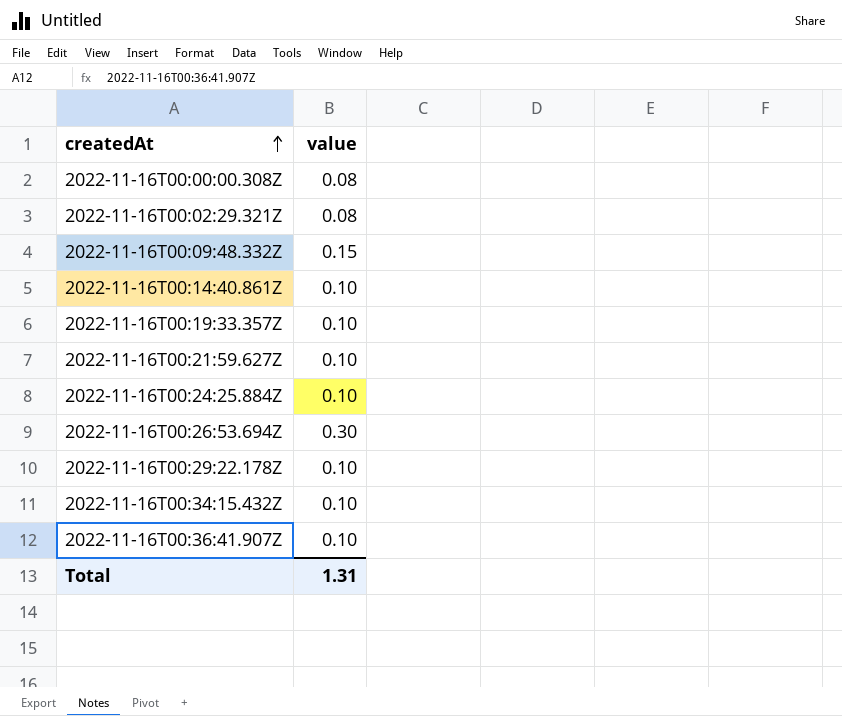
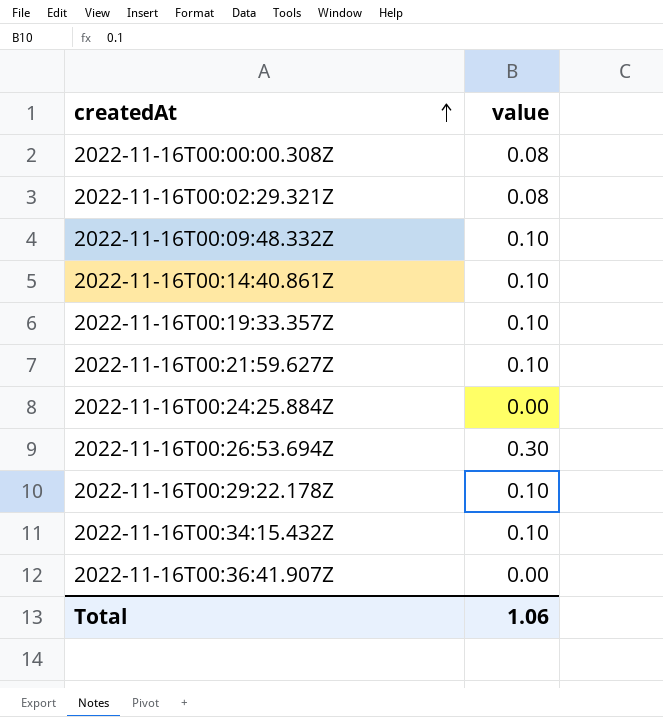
2022-11-16T00:09:48.332Z | value: 0.15 -> 0.10
2022-11-16T00:24:25.884Z | value: 0.10 -> 0.00
2022-11-16T00:36:41.907Z | value: 0.10 -> 0.00
Total | value: 1.31 -> 1.06

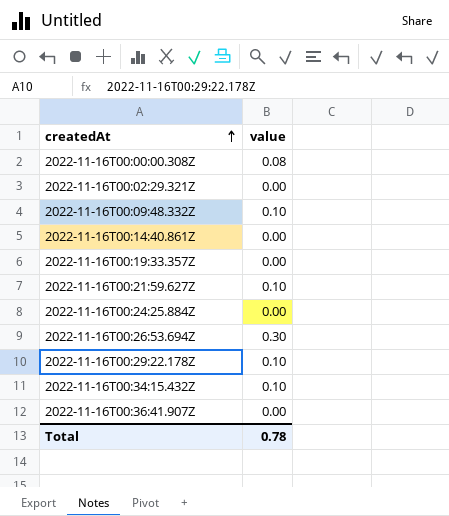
2022-11-16T00:02:29.321Z | value: 0.08 -> 0.00
2022-11-16T00:14:40.861Z | value: 0.10 -> 0.00
2022-11-16T00:19:33.357Z | value: 0.10 -> 0.00
Total | value: 1.06 -> 0.78

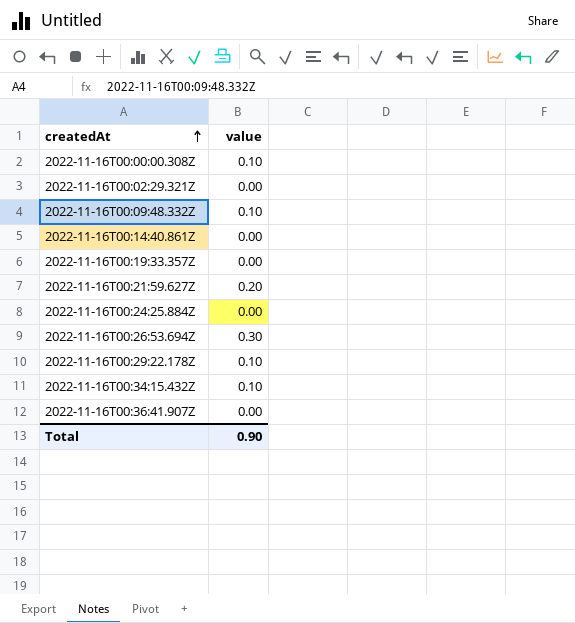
2022-11-16T00:00:00.308Z | value: 0.08 -> 0.10
2022-11-16T00:21:59.627Z | value: 0.10 -> 0.20
Total | value: 0.78 -> 0.90

